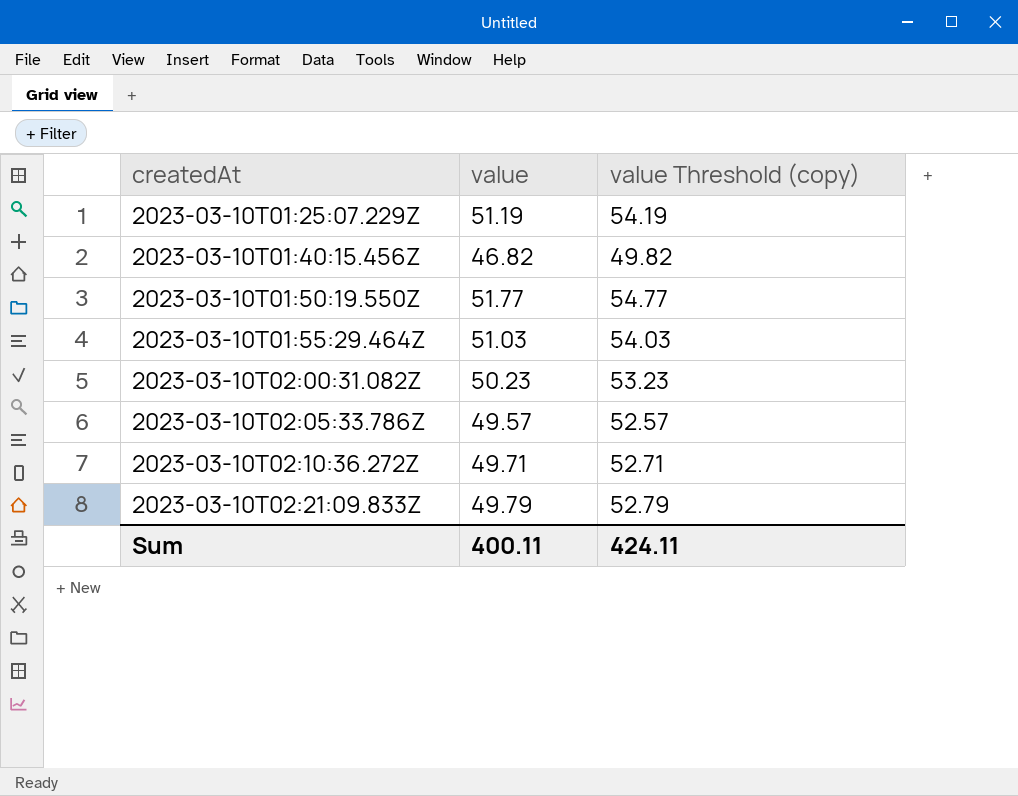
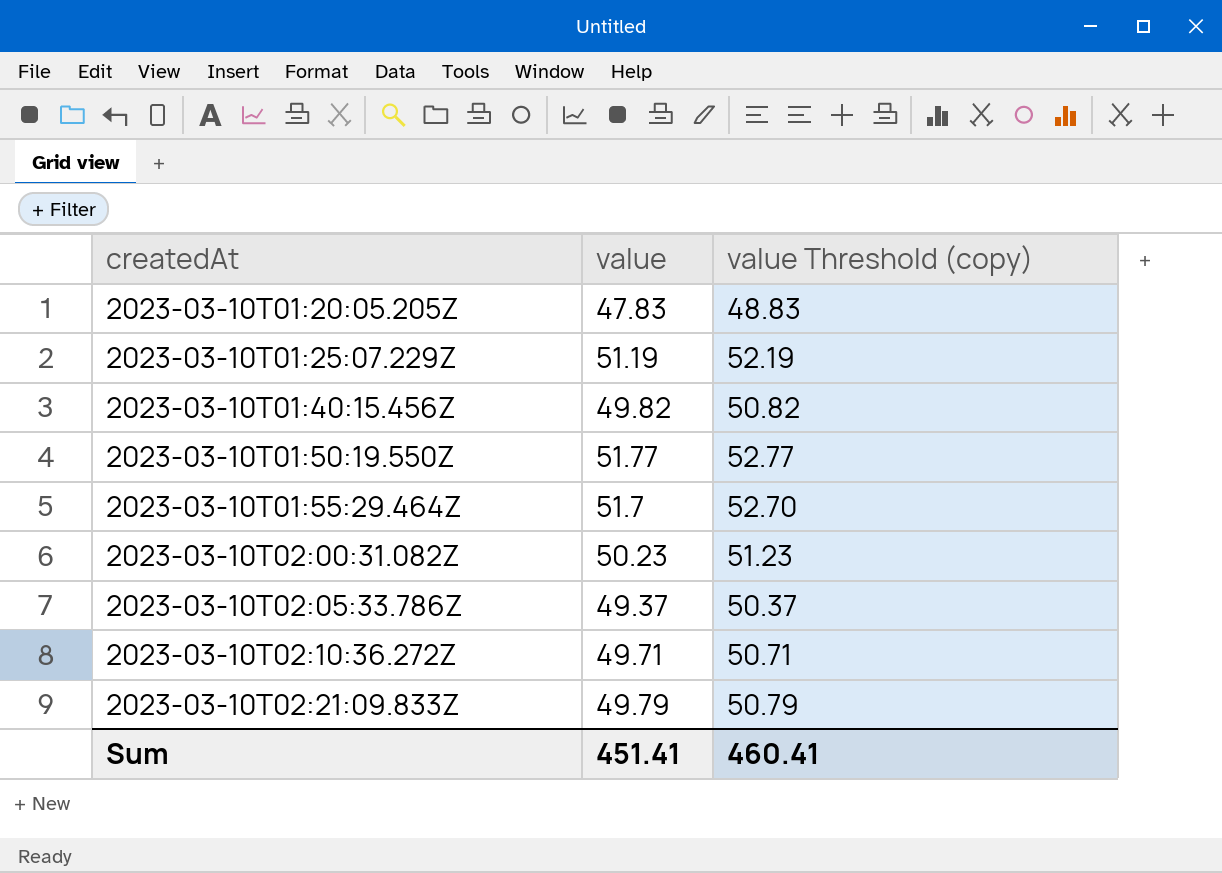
column value Threshold (copy) | formula: [value] + 3 -> [value] + 1
row 2023-03-10T01:20:05.205Z: none -> 47.83 | 48.83
2023-03-10T01:40:15.456Z | value: 46.82 -> 49.82
2023-03-10T01:55:29.464Z | value: 51.03 -> 51.7
2023-03-10T02:05:33.786Z | value: 49.57 -> 49.37
Sum | value: 400.11 -> 451.41
Sum | value Threshold (copy): 424.11 -> 460.41

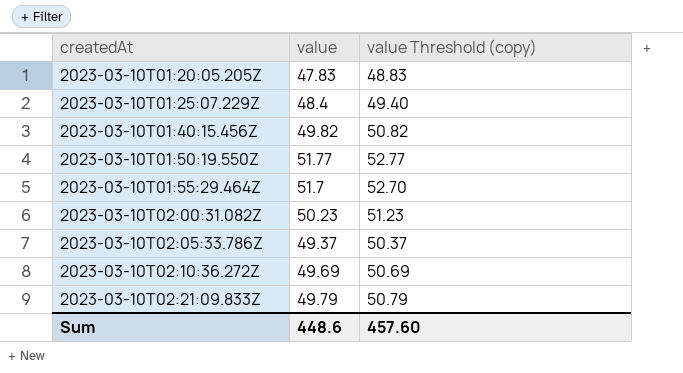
2023-03-10T01:25:07.229Z | value: 51.19 -> 48.4
2023-03-10T01:25:07.229Z | value Threshold (copy): 52.19 -> 49.40
2023-03-10T02:10:36.272Z | value: 49.71 -> 49.69
2023-03-10T02:10:36.272Z | value Threshold (copy): 50.71 -> 50.69
Sum | value: 451.41 -> 448.6
Sum | value Threshold (copy): 460.41 -> 457.60

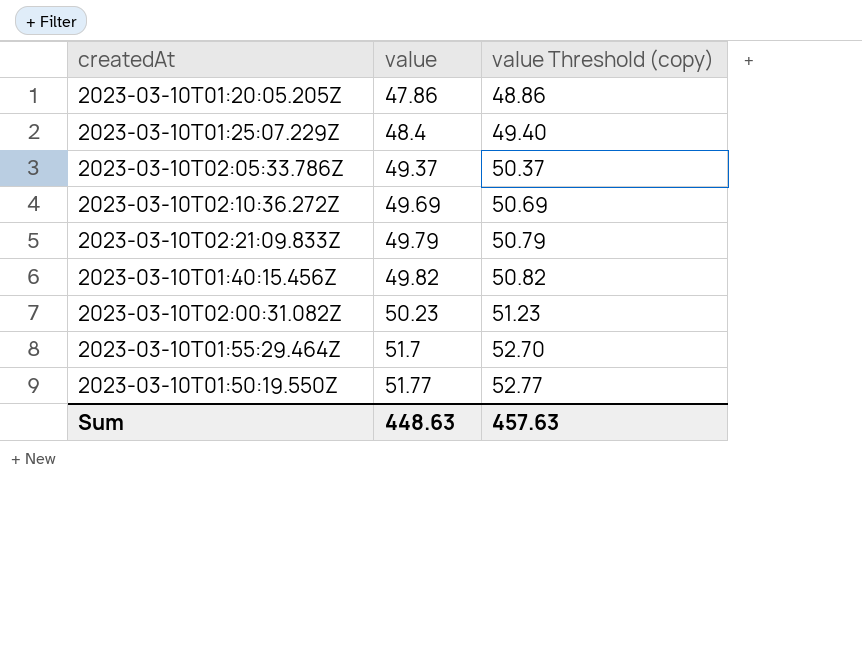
row order: createdAt ascending -> value ascending
2023-03-10T01:20:05.205Z | value: 47.83 -> 47.86
2023-03-10T01:20:05.205Z | value Threshold (copy): 48.83 -> 48.86
Sum | value: 448.6 -> 448.63
Sum | value Threshold (copy): 457.60 -> 457.63

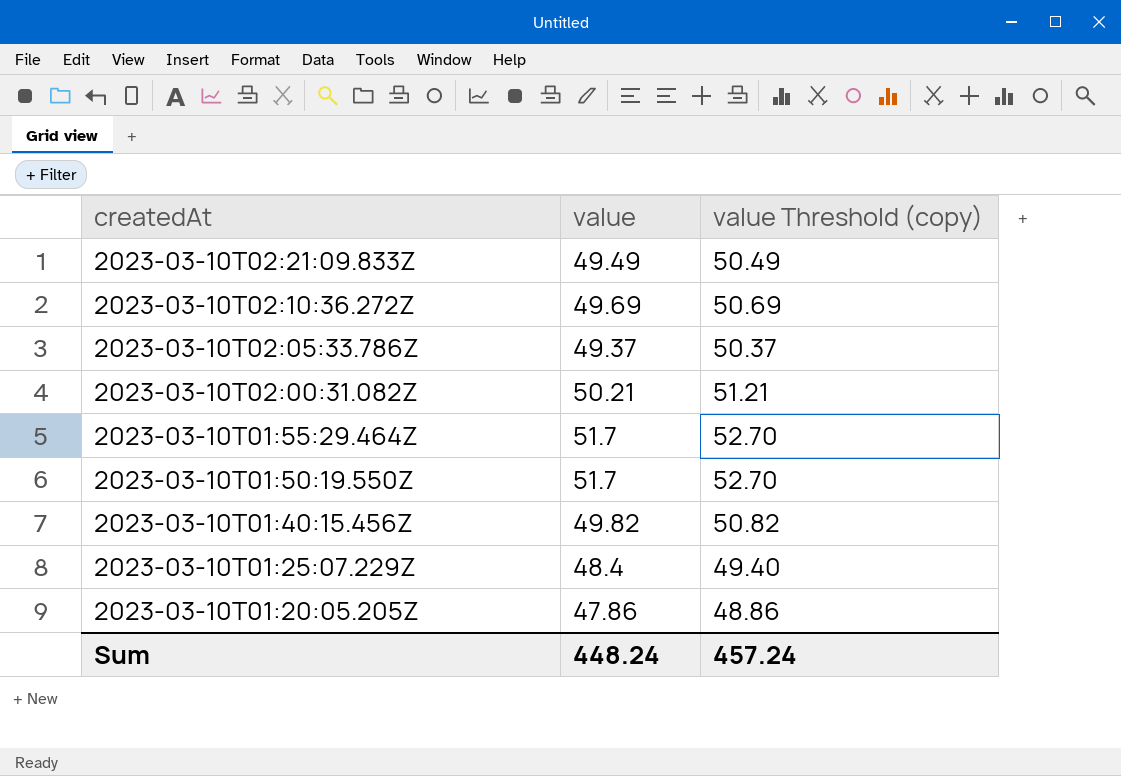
row order: value ascending -> createdAt descending
2023-03-10T02:21:09.833Z | value: 49.79 -> 49.49
2023-03-10T02:21:09.833Z | value Threshold (copy): 50.79 -> 50.49
2023-03-10T02:00:31.082Z | value: 50.23 -> 50.21
2023-03-10T02:00:31.082Z | value Threshold (copy): 51.23 -> 51.21
2023-03-10T01:50:19.550Z | value: 51.77 -> 51.7
2023-03-10T01:50:19.550Z | value Threshold (copy): 52.77 -> 52.70
Sum | value: 448.63 -> 448.24
Sum | value Threshold (copy): 457.63 -> 457.24

